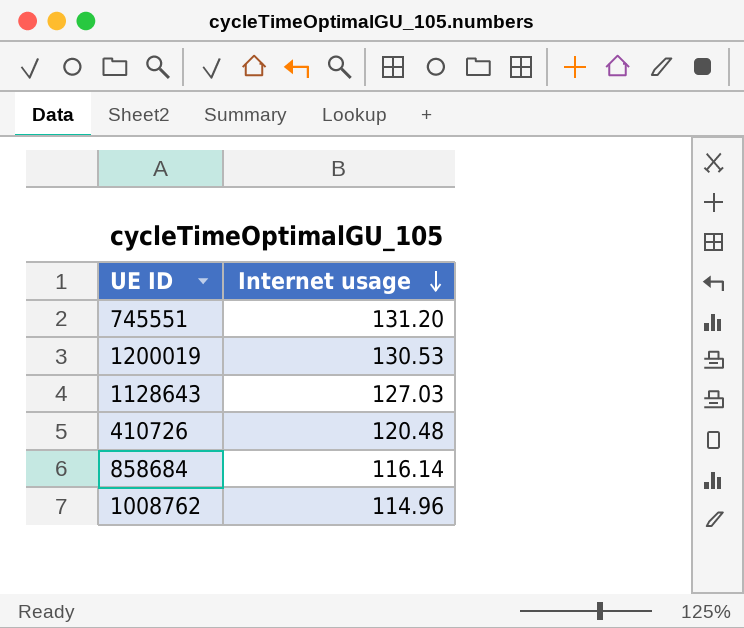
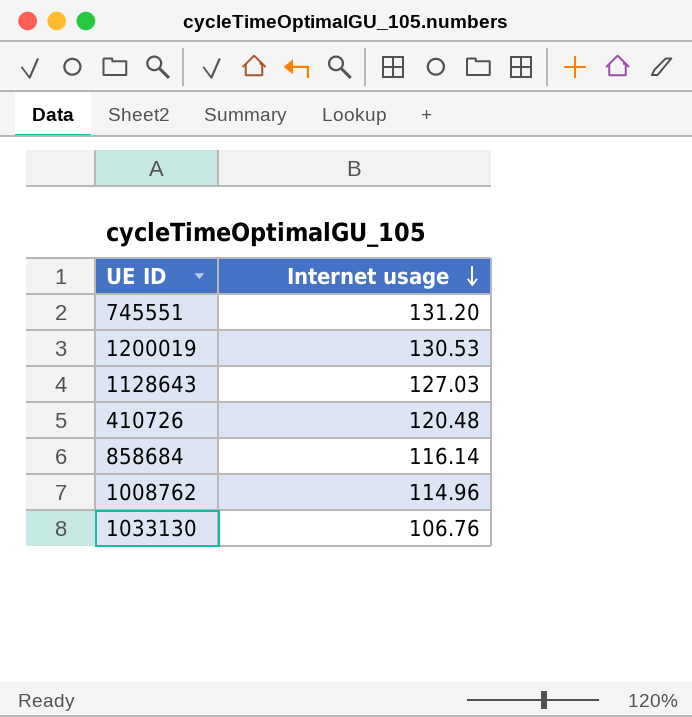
row 1033130: none -> 106.76

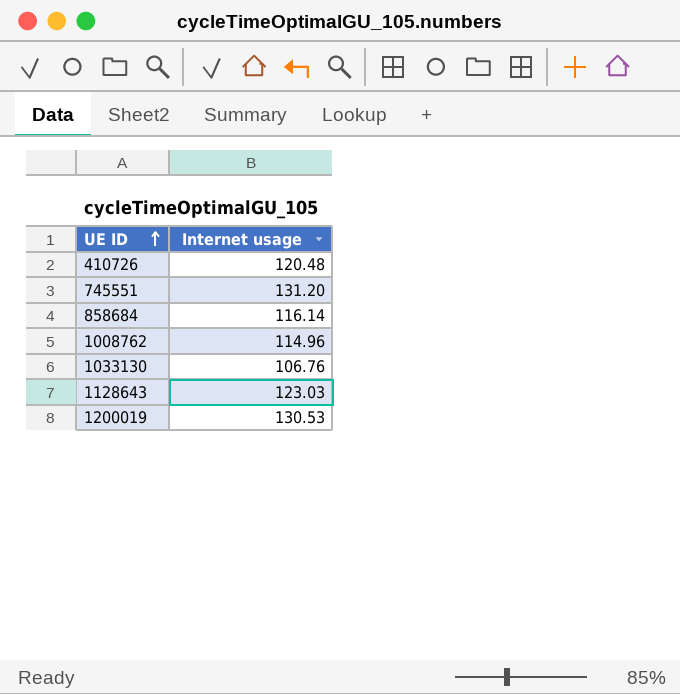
row order: Internet usage descending -> UE ID ascending
1128643 | Internet usage: 127.03 -> 123.03

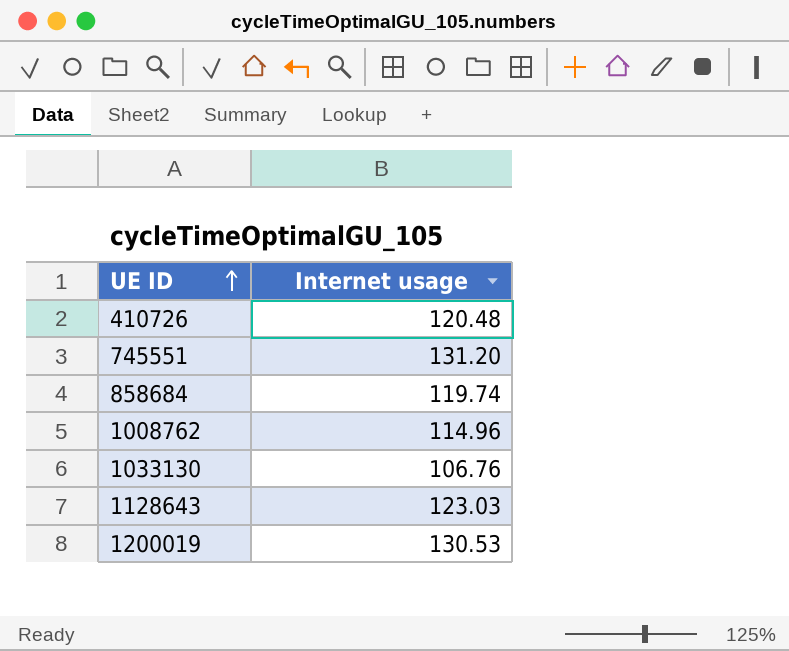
858684 | Internet usage: 116.14 -> 119.74

